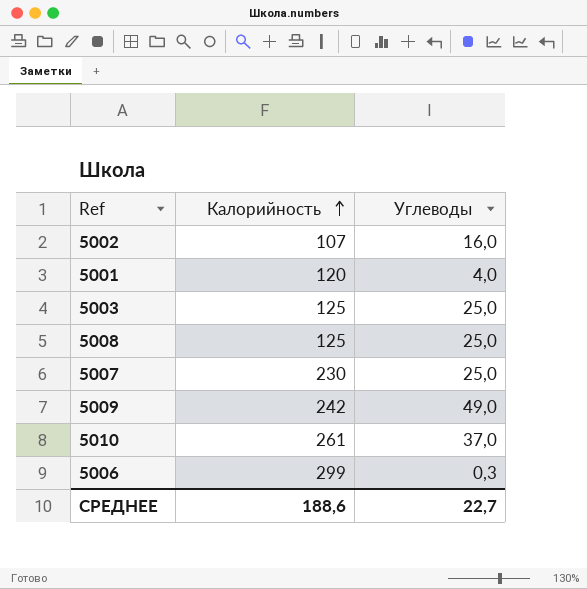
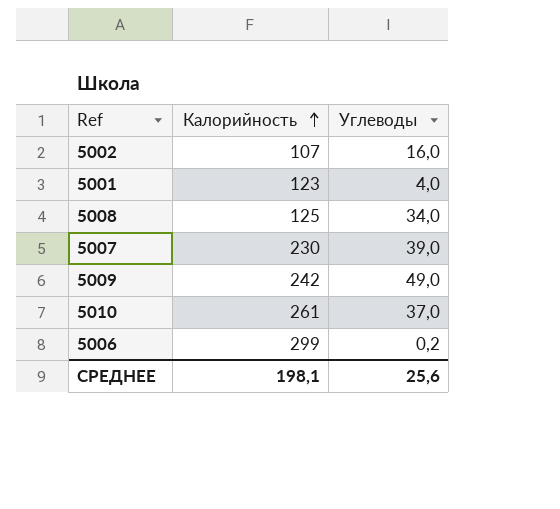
row 5003: 125 | 25,0 -> none
5001 | Калорийность: 120 -> 123
5008 | Углеводы: 25,0 -> 34,0
5007 | Углеводы: 25,0 -> 39,0
5006 | Углеводы: 0,3 -> 0,2
СРЕДНЕЕ | Калорийность: 188,6 -> 198,1
СРЕДНЕЕ | Углеводы: 22,7 -> 25,6

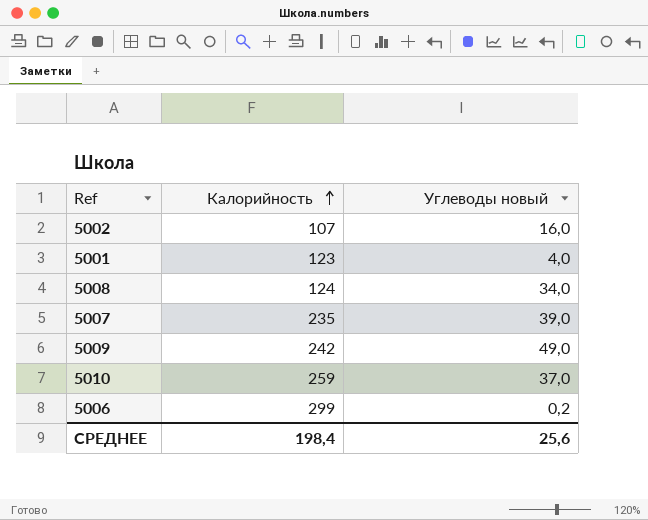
column name: Углеводы -> Углеводы новый
5008 | Калорийность: 125 -> 124
5007 | Калорийность: 230 -> 235
5010 | Калорийность: 261 -> 259
СРЕДНЕЕ | Калорийность: 198,1 -> 198,4

